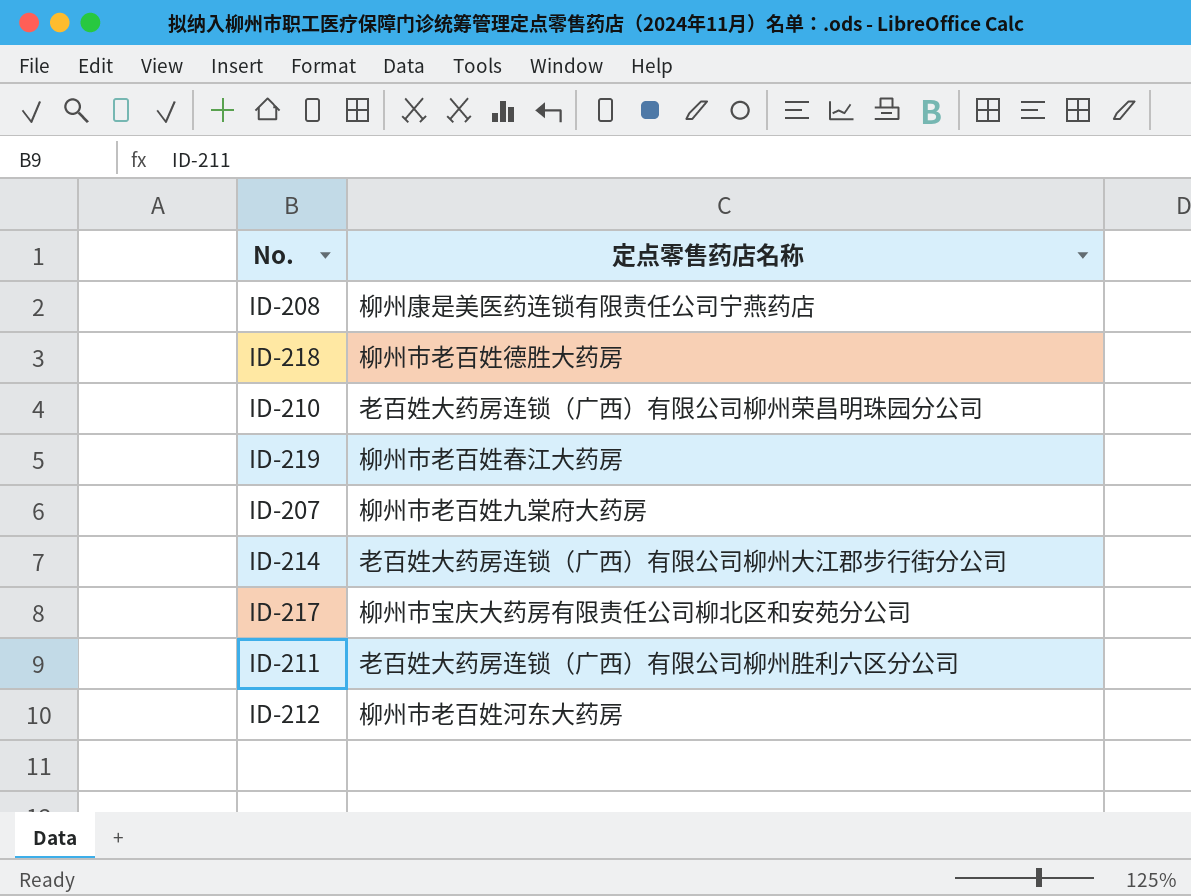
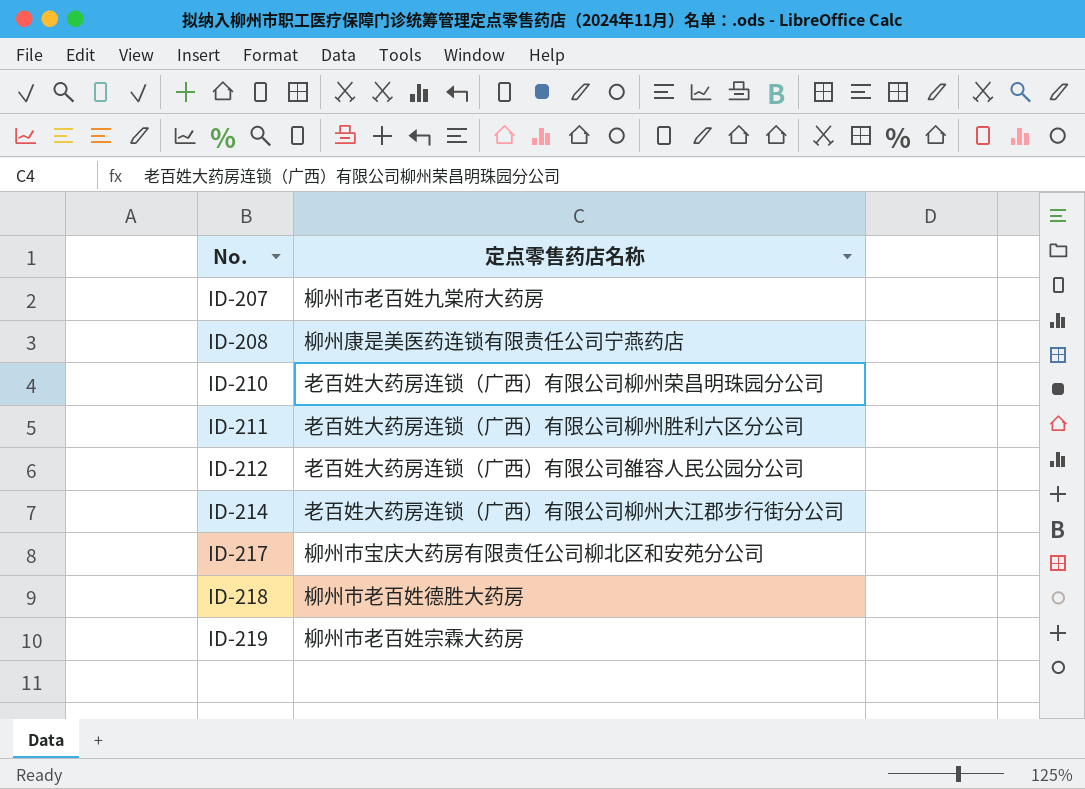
row order: none -> No. ascending
ID-212 | 定点零售药店名称: 柳州市老百姓河东大药房 -> 老百姓大药房连锁（广西）有限公司雒容人民公园分公司
ID-219 | 定点零售药店名称: 柳州市老百姓春江大药房 -> 柳州市老百姓宗霖大药房

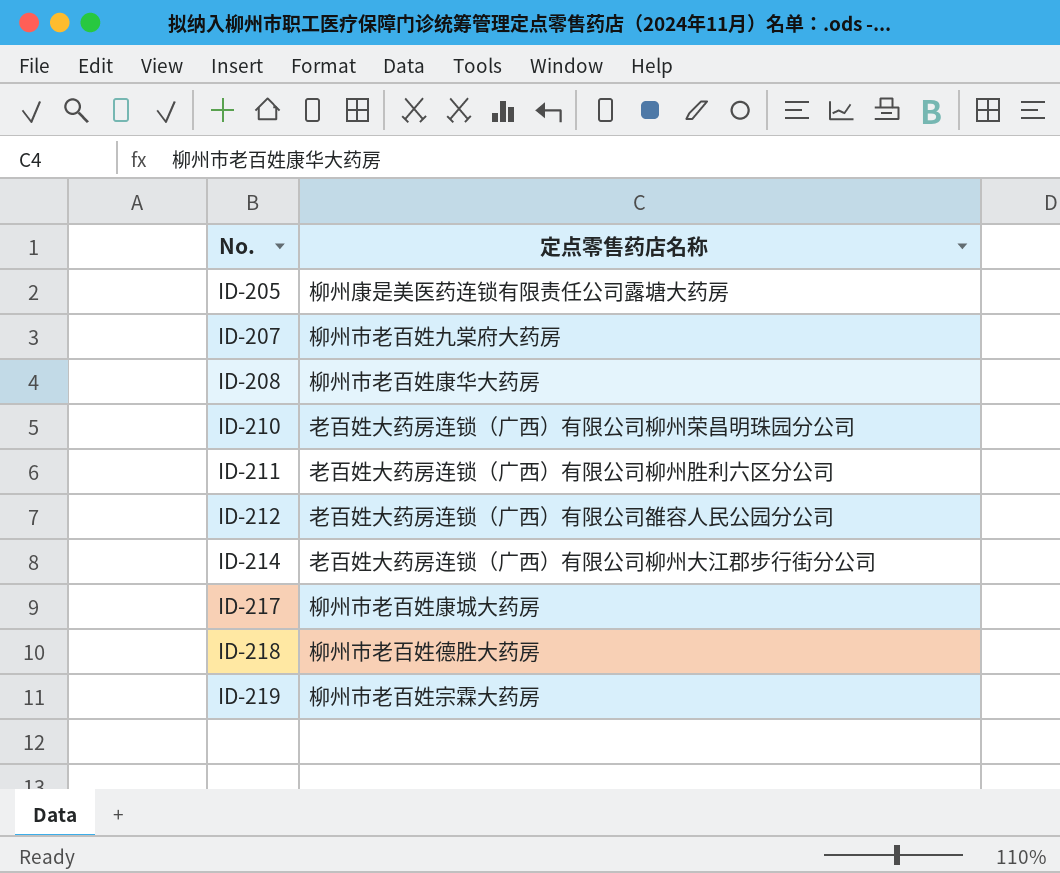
row ID-205: none -> 柳州康是美医药连锁有限责任公司露塘大药房
ID-208 | 定点零售药店名称: 柳州康是美医药连锁有限责任公司宁燕药店 -> 柳州市老百姓康华大药房
ID-217 | 定点零售药店名称: 柳州市宝庆大药房有限责任公司柳北区和安苑分公司 -> 柳州市老百姓康城大药房

